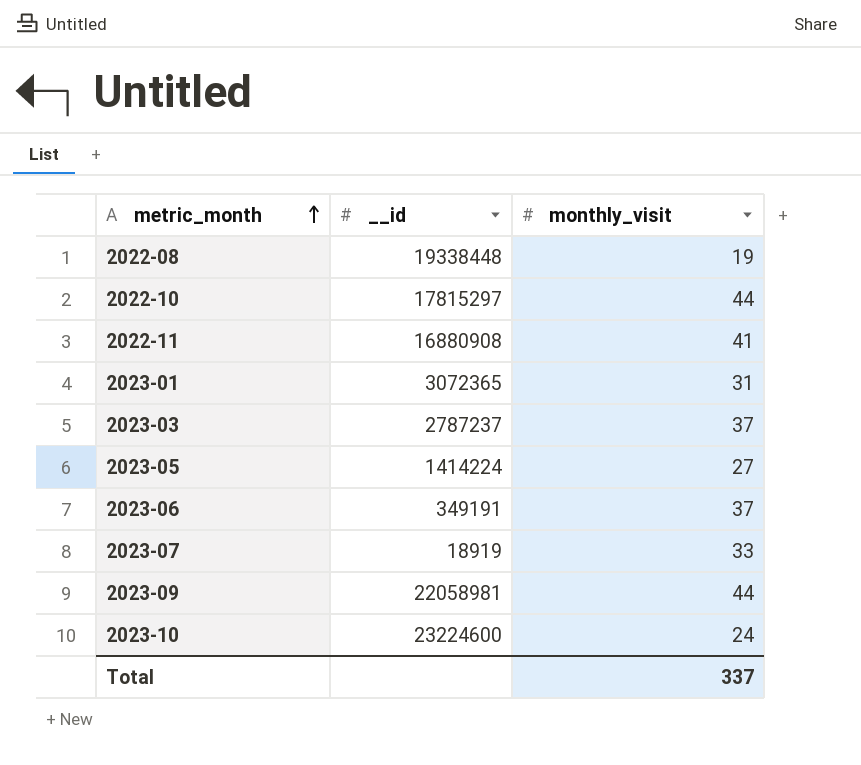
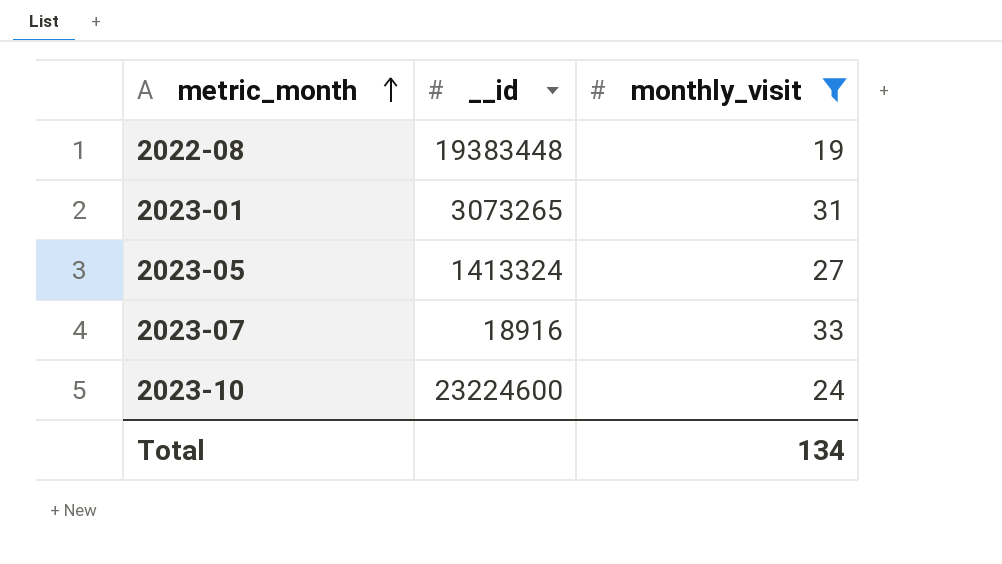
filter: none -> monthly_visit <= 33
2022-08 | __id: 19338448 -> 19383448
2023-01 | __id: 3072365 -> 3073265
2023-05 | __id: 1414224 -> 1413324
2023-07 | __id: 18919 -> 18916
Total | monthly_visit: 337 -> 134

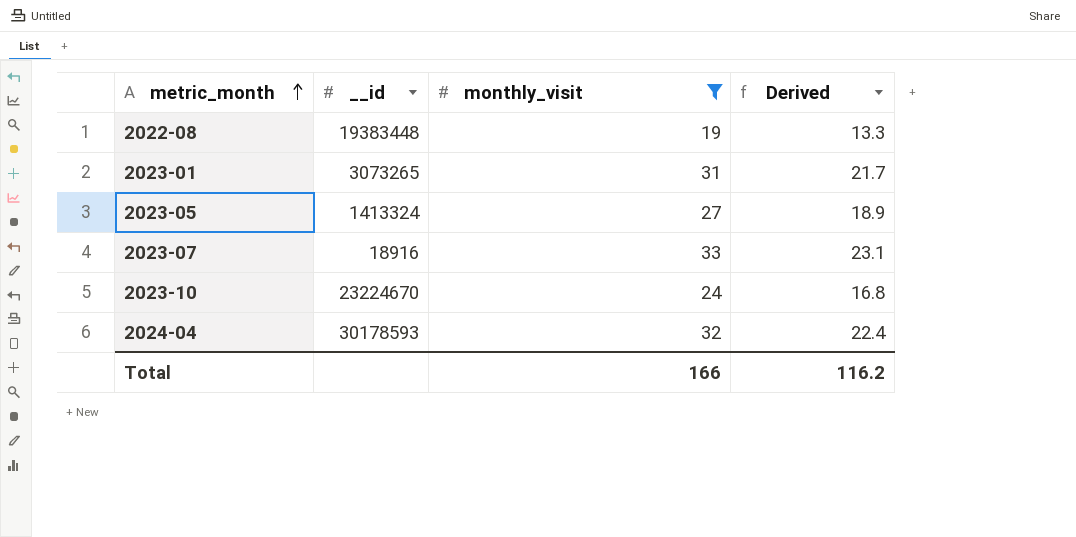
column Derived | formula: none -> [monthly_visit] * 0.7
2023-10 | __id: 23224600 -> 23224670
row 2024-04: none -> 30178593 | 32 | 22.4
Total | monthly_visit: 134 -> 166

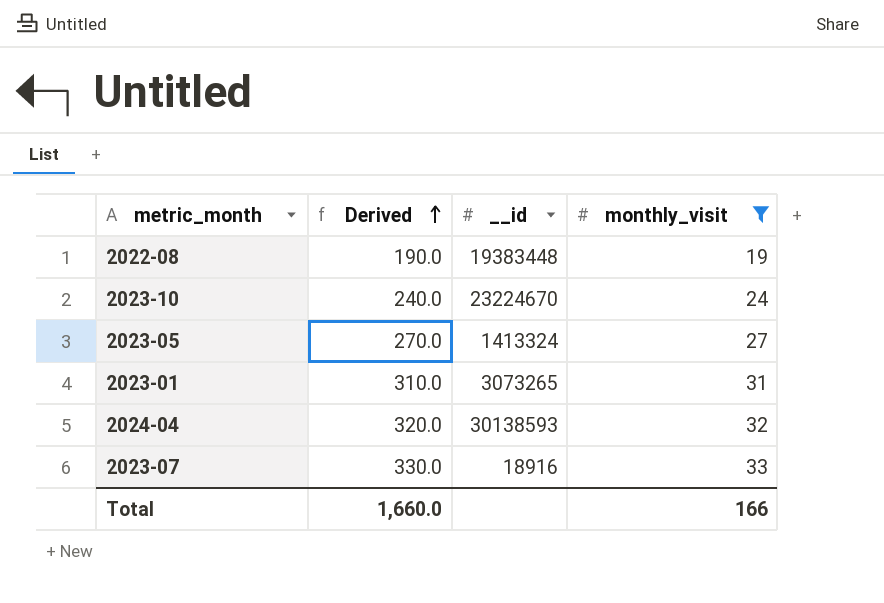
row order: metric_month ascending -> Derived ascending
column Derived | formula: [monthly_visit] * 0.7 -> [monthly_visit] * 10
column Derived | position: 4 -> 2
2024-04 | __id: 30178593 -> 30138593
Total | Derived: 116.2 -> 1,660.0

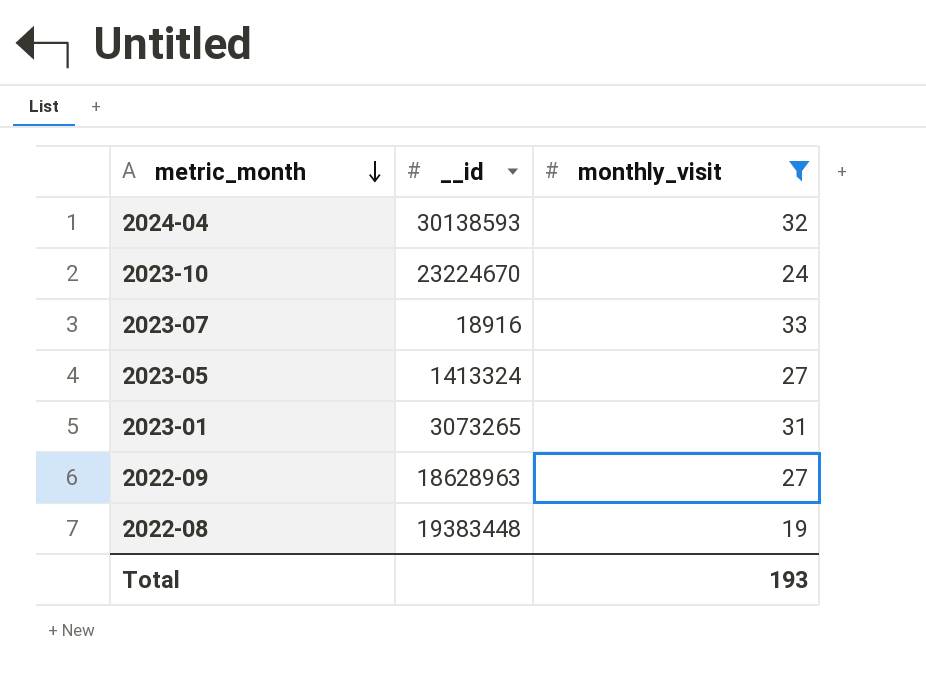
row order: Derived ascending -> metric_month descending
column Derived | formula: [monthly_visit] * 10 -> none
row 2022-09: none -> 18628963 | 27
Total | monthly_visit: 166 -> 193

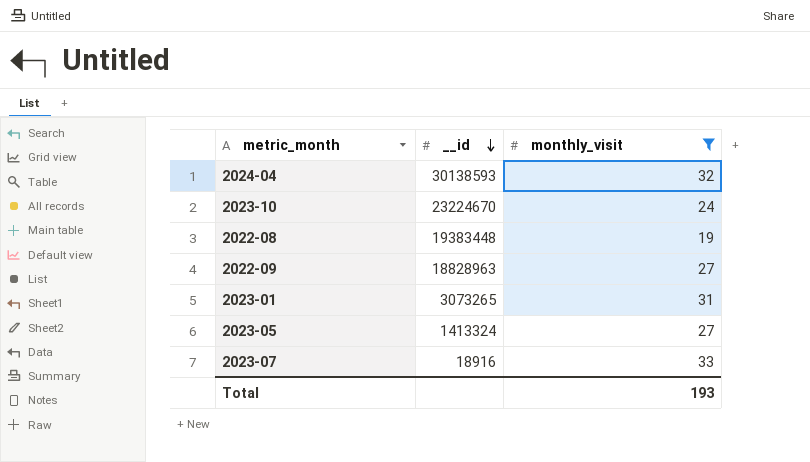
row order: metric_month descending -> __id descending
2022-09 | __id: 18628963 -> 18828963

